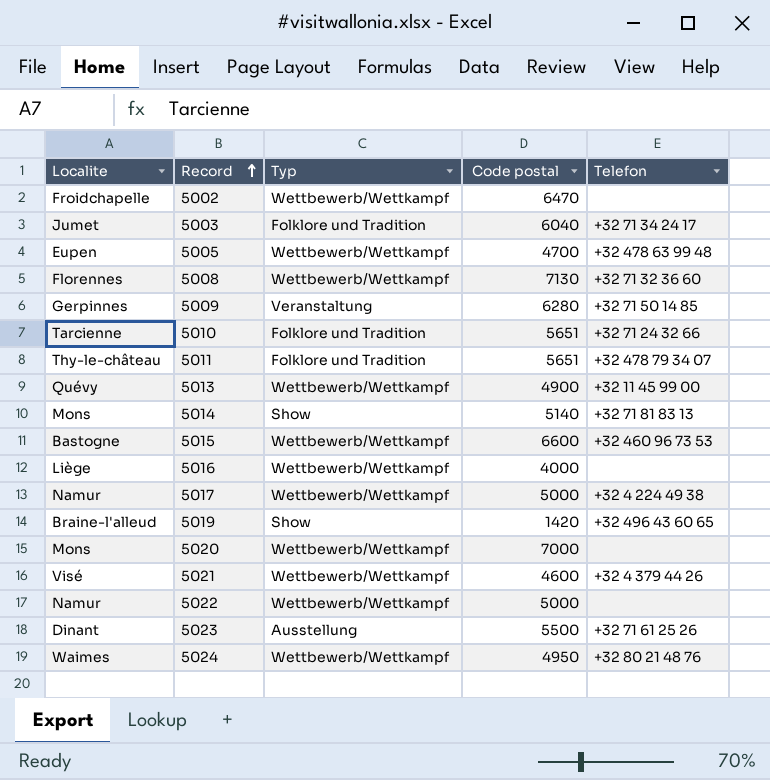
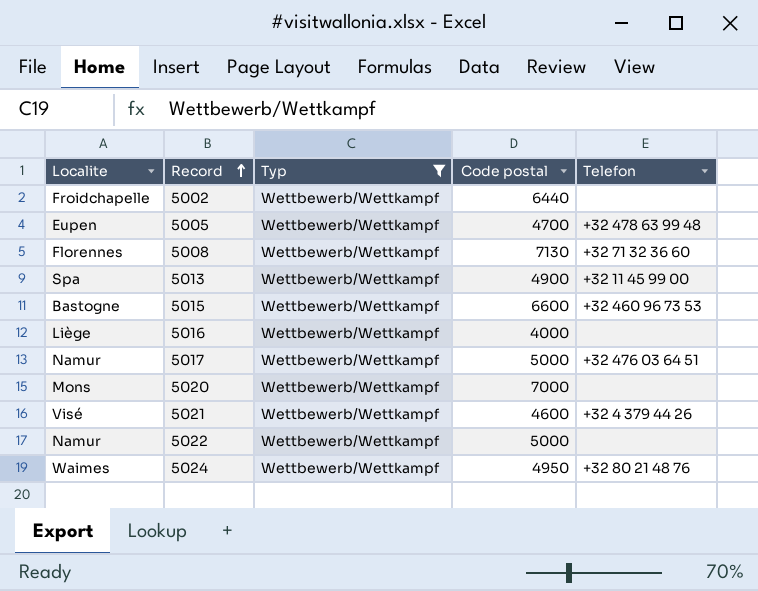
filter: none -> Typ = Wettbewerb/Wettkampf
5002 | Code postal: 6470 -> 6440
5013 | Localite: Quévy -> Spa
5017 | Telefon: +32 4 224 49 38 -> +32 476 03 64 51

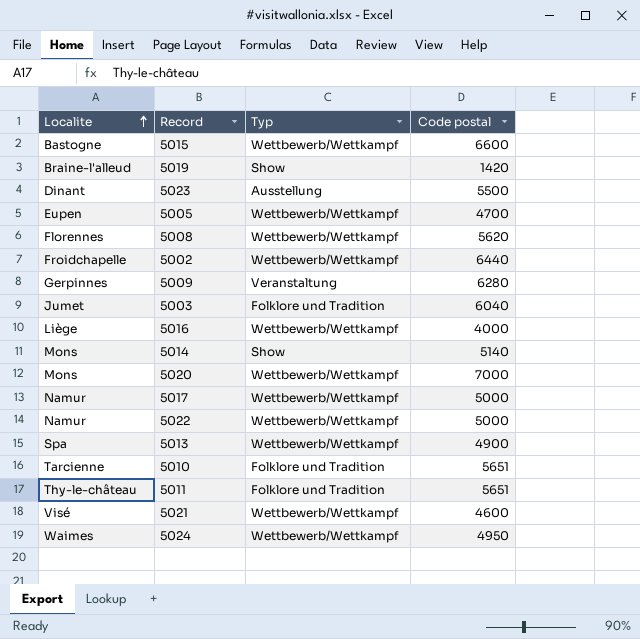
filter: Typ = Wettbewerb/Wettkampf -> none
row order: Record ascending -> Localite ascending
column Telefon | position: 5 -> none
5008 | Code postal: 7130 -> 5620

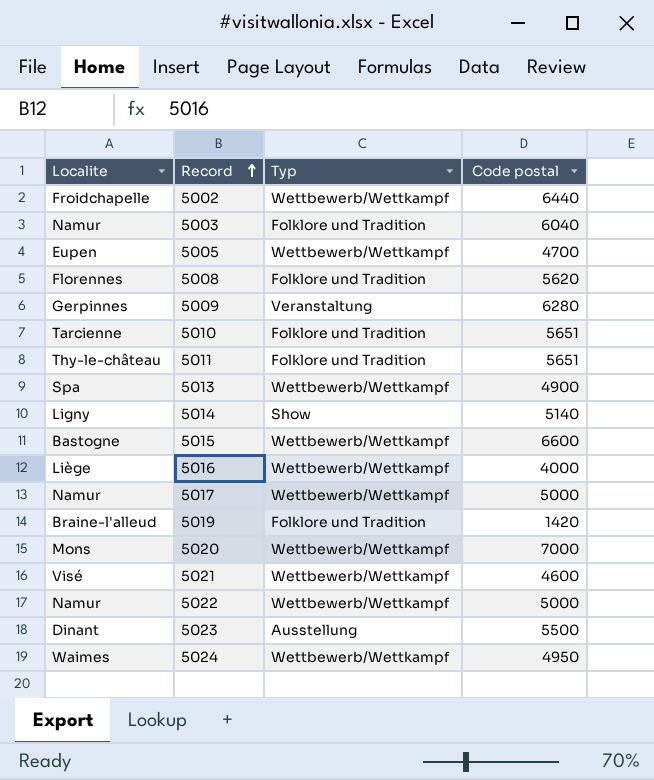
row order: Localite ascending -> Record ascending
5003 | Localite: Jumet -> Namur
5008 | Typ: Wettbewerb/Wettkampf -> Folklore und Tradition
5014 | Localite: Mons -> Ligny
5019 | Typ: Show -> Folklore und Tradition

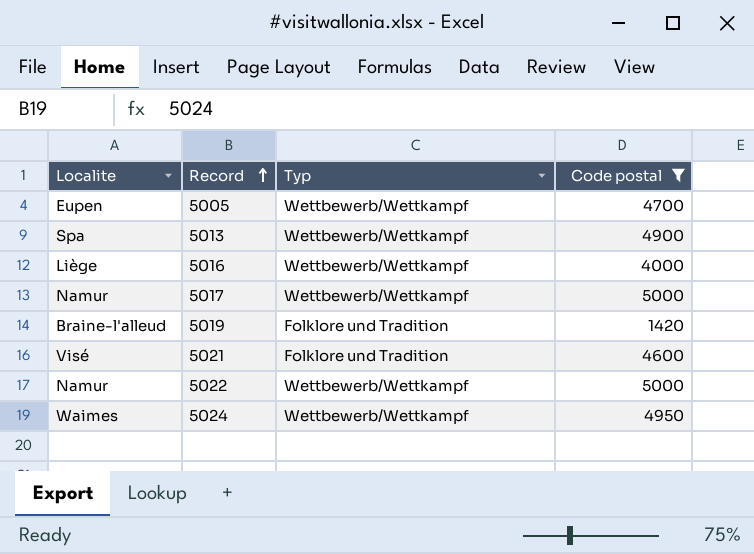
filter: none -> Code postal <= 5000
5021 | Typ: Wettbewerb/Wettkampf -> Folklore und Tradition

